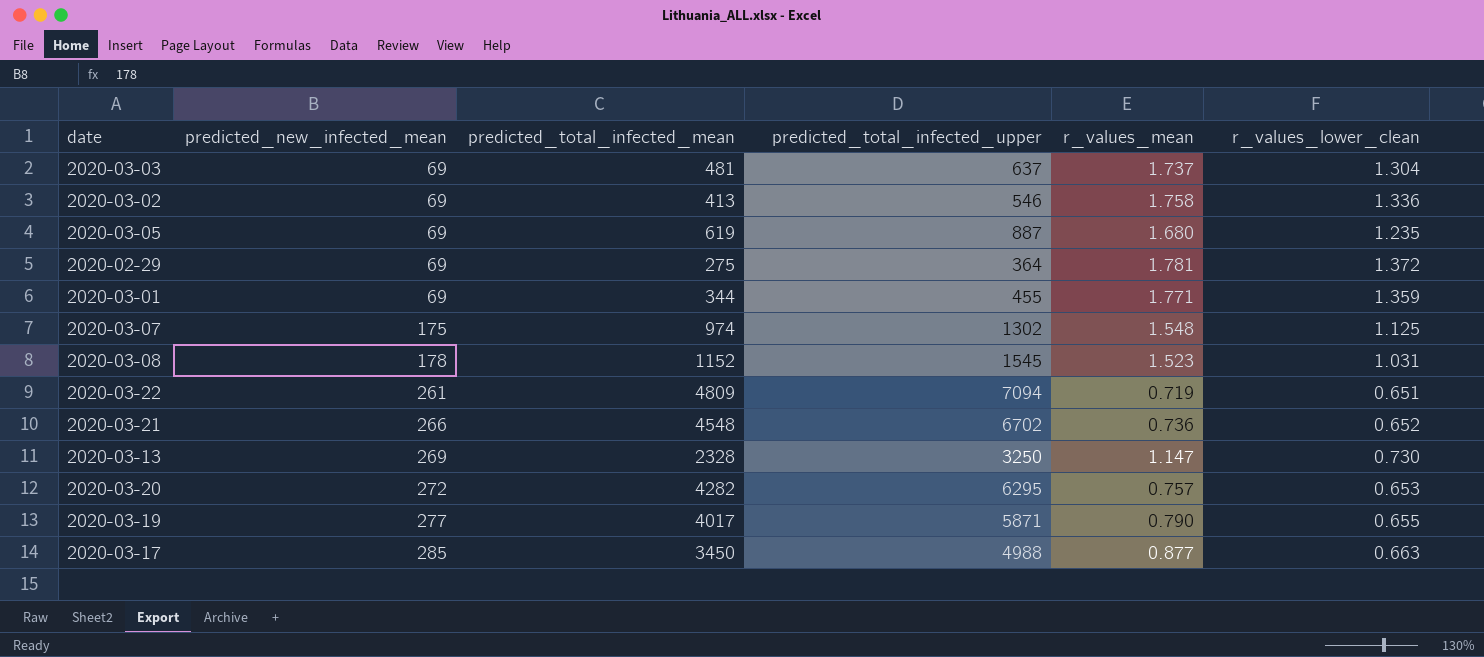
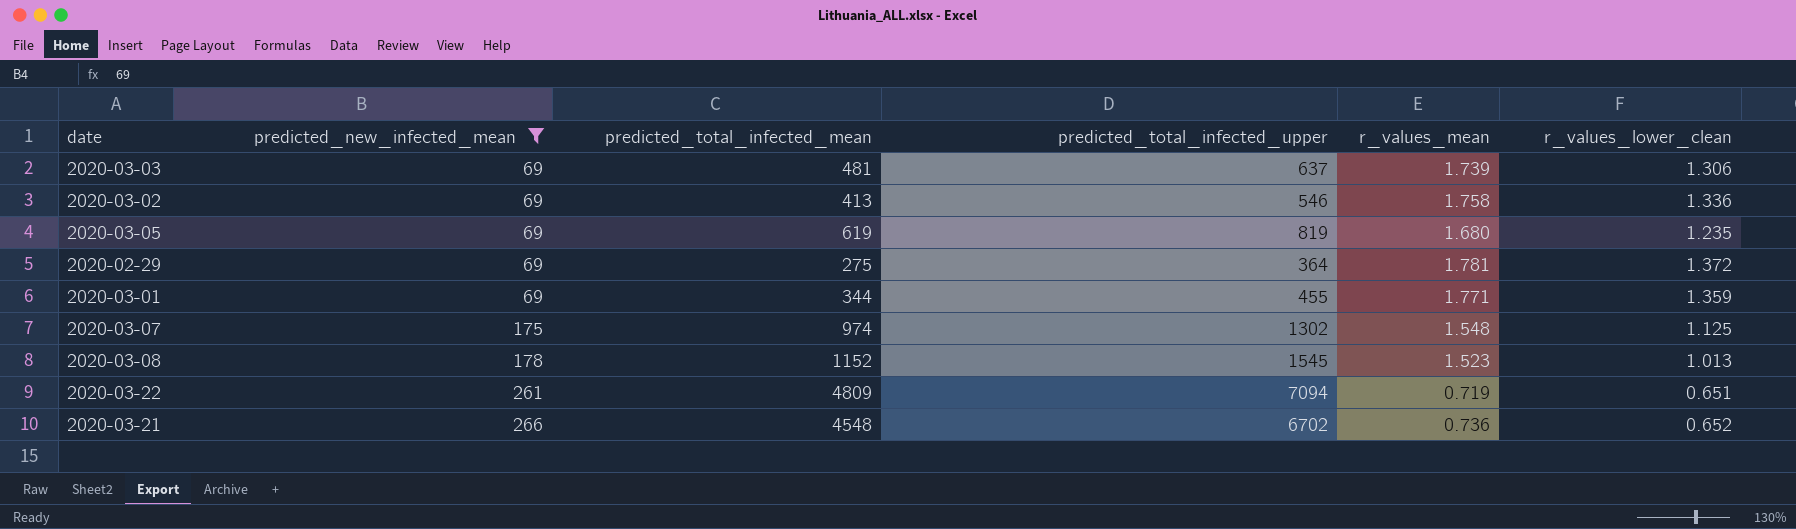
filter: none -> predicted_new_infected_mean <= 266
2020-03-03 | r_values_mean: 1.737 -> 1.739
2020-03-03 | r_values_lower_clean: 1.304 -> 1.306
2020-03-05 | predicted_total_infected_upper: 887 -> 819
2020-03-08 | r_values_lower_clean: 1.031 -> 1.013

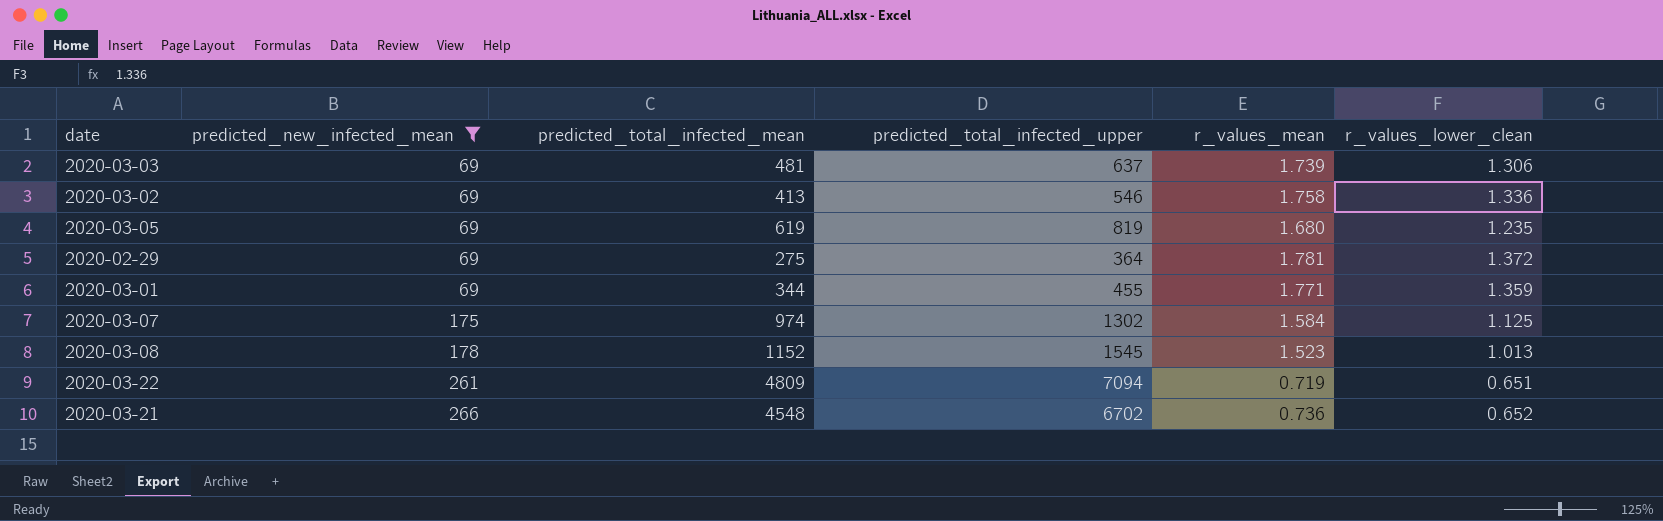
2020-03-07 | r_values_mean: 1.548 -> 1.584

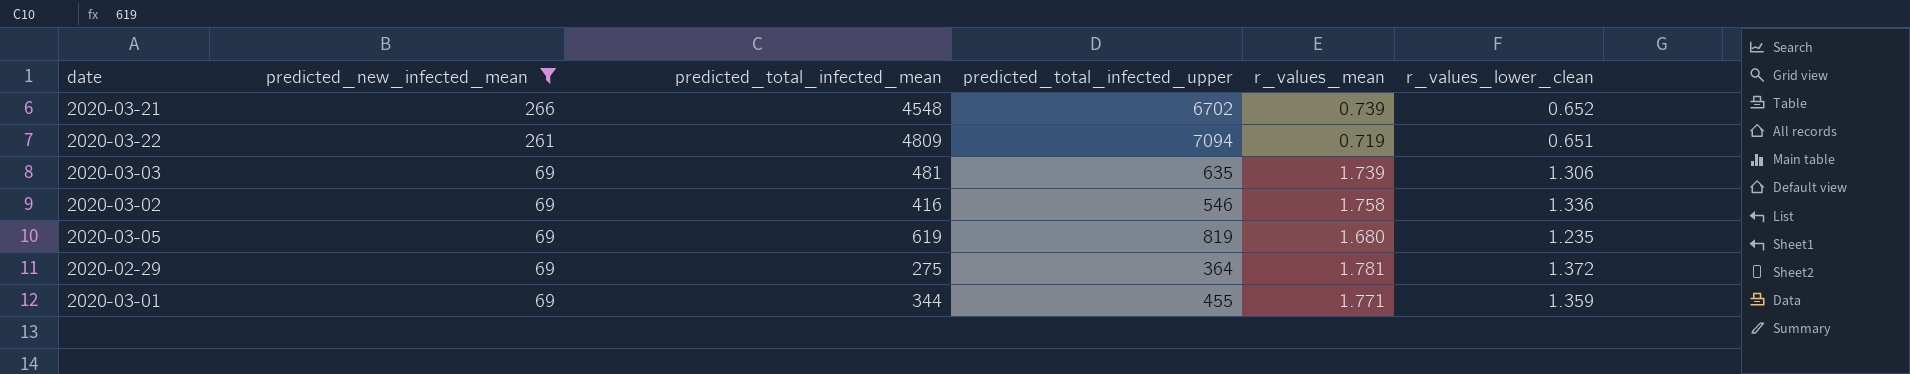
row order: predicted_new_infected_mean ascending -> predicted_new_infected_mean descending
row 2020-03-07: 175 | 974 | 1302 | 1.584 | 1.125 -> none
row 2020-03-08: 178 | 1152 | 1545 | 1.523 | 1.013 -> none
2020-03-21 | r_values_mean: 0.736 -> 0.739
2020-03-03 | predicted_total_infected_upper: 637 -> 635
2020-03-02 | predicted_total_infected_mean: 413 -> 416

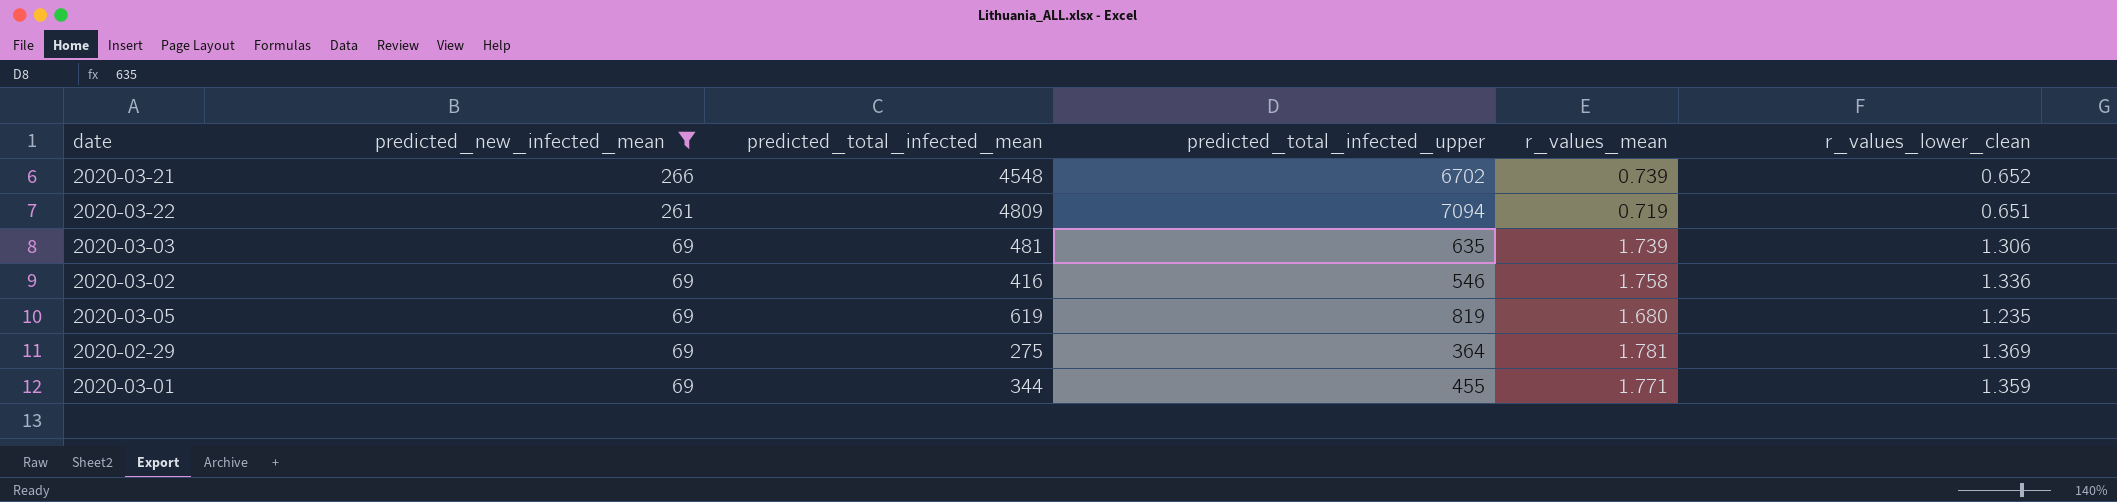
2020-02-29 | r_values_lower_clean: 1.372 -> 1.369

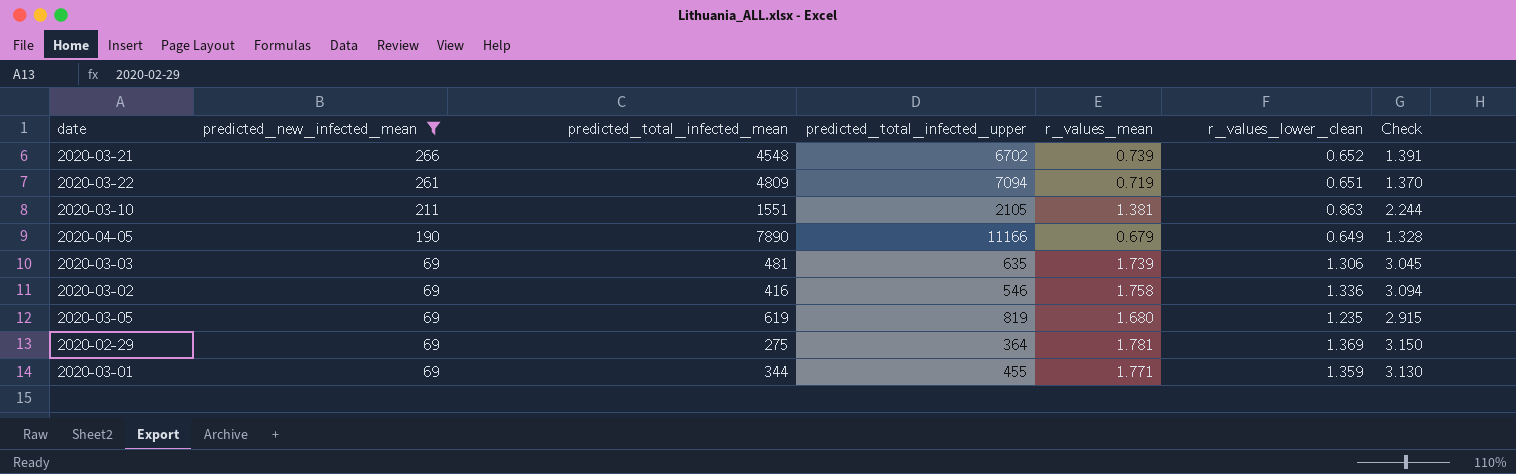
column Check | formula: none -> [r_values_mean] + [r_values_lower_clean]
row 2020-03-10: none -> 211 | 1551 | 2105 | 1.381 | 0.863 | 2.244
row 2020-04-05: none -> 190 | 7890 | 11166 | 0.679 | 0.649 | 1.328

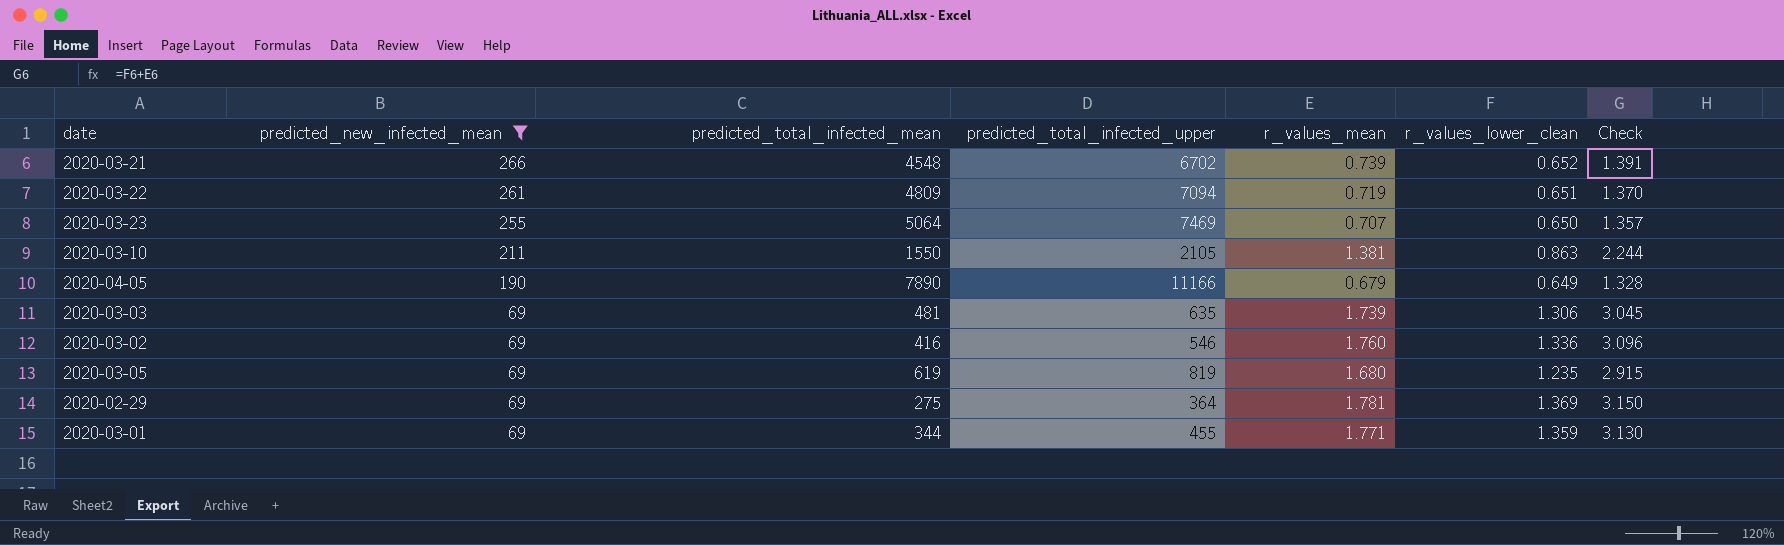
row 2020-03-23: none -> 255 | 5064 | 7469 | 0.707 | 0.650 | 1.357
2020-03-10 | predicted_total_infected_mean: 1551 -> 1550
2020-03-02 | r_values_mean: 1.758 -> 1.760
2020-03-02 | Check: 3.094 -> 3.096

